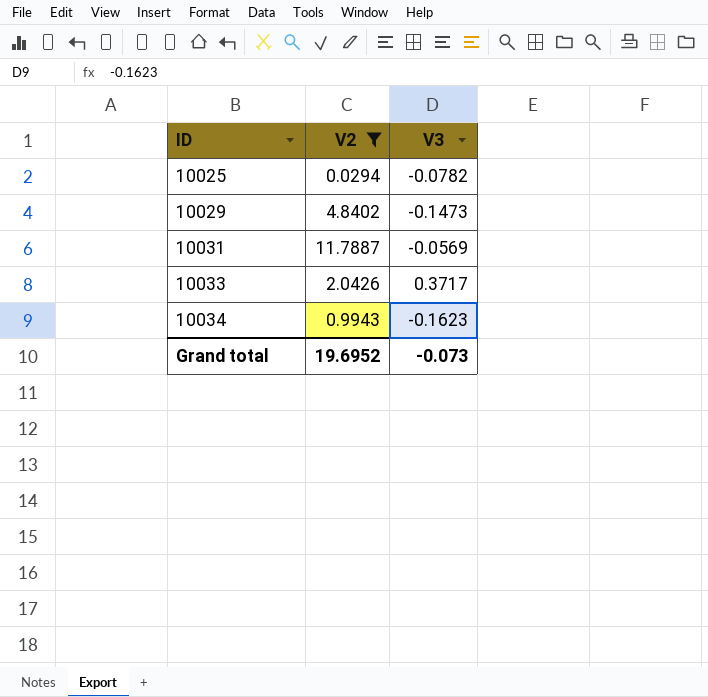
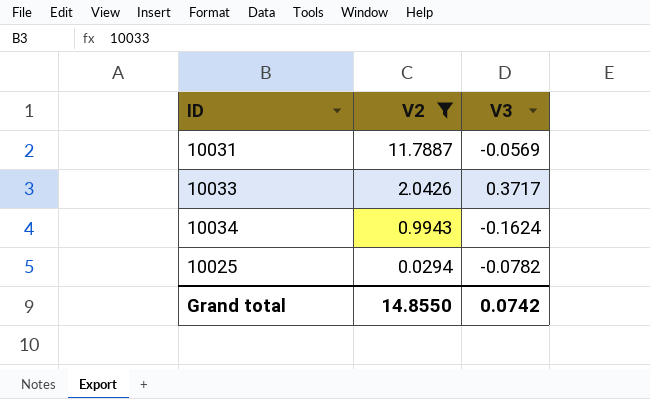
row order: ID ascending -> V2 descending
row 10029: 4.8402 | -0.1473 -> none
10034 | V3: -0.1623 -> -0.1624
Grand total | V2: 19.6952 -> 14.8550
Grand total | V3: -0.073 -> 0.0742

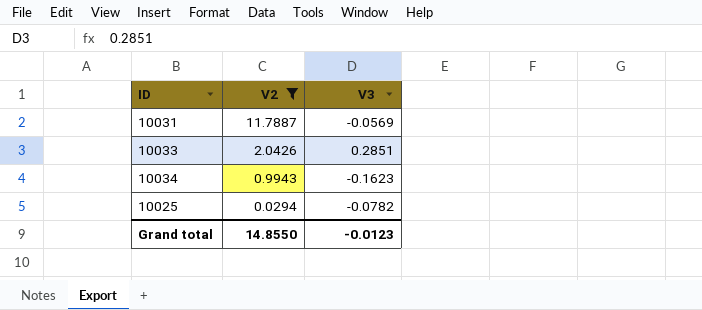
10033 | V3: 0.3717 -> 0.2851
10034 | V3: -0.1624 -> -0.1623
Grand total | V3: 0.0742 -> -0.0123

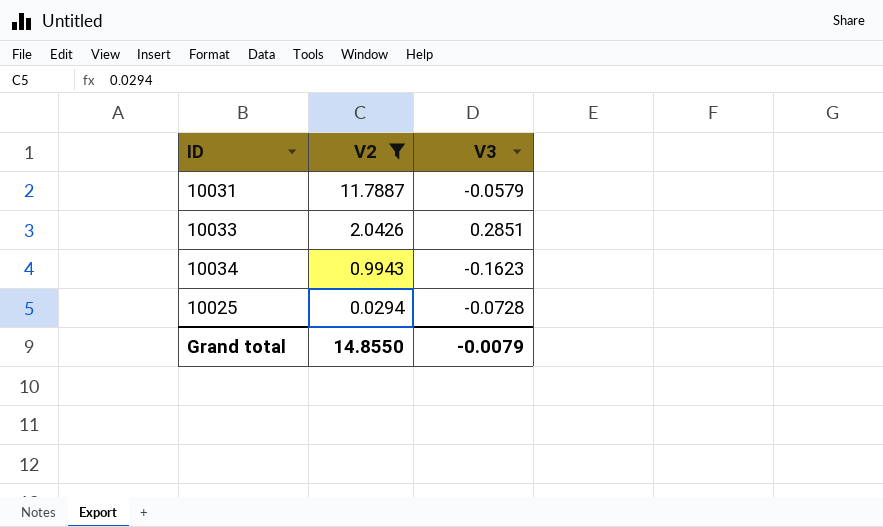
10031 | V3: -0.0569 -> -0.0579
10025 | V3: -0.0782 -> -0.0728
Grand total | V3: -0.0123 -> -0.0079

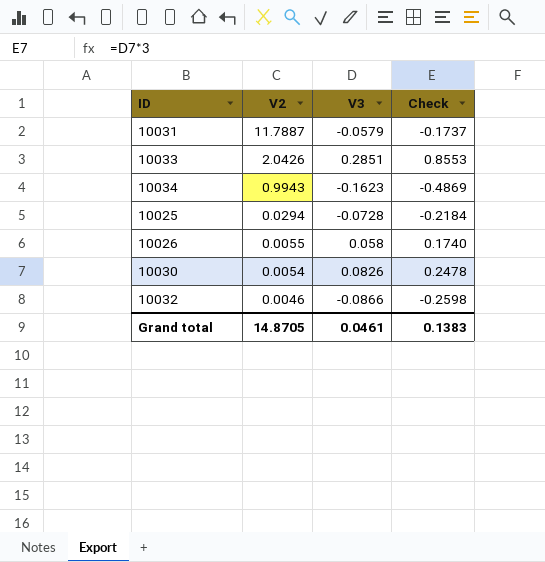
filter: V2 >= 0.0294 -> none
column Check | formula: none -> [V3] * 3
Grand total | V2: 14.8550 -> 14.8705
Grand total | V3: -0.0079 -> 0.0461

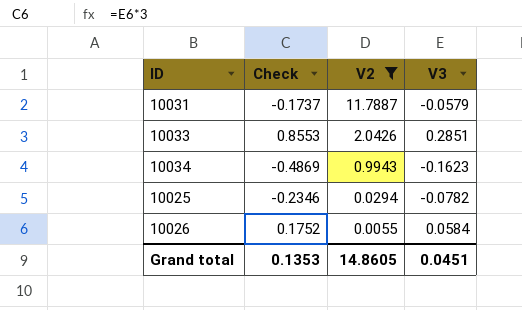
filter: none -> V2 >= 0.0055
column Check | position: 4 -> 2
10025 | Check: -0.2184 -> -0.2346
10025 | V3: -0.0728 -> -0.0782
10026 | Check: 0.1740 -> 0.1752
10026 | V3: 0.058 -> 0.0584
Grand total | Check: 0.1383 -> 0.1353
Grand total | V2: 14.8705 -> 14.8605
Grand total | V3: 0.0461 -> 0.0451

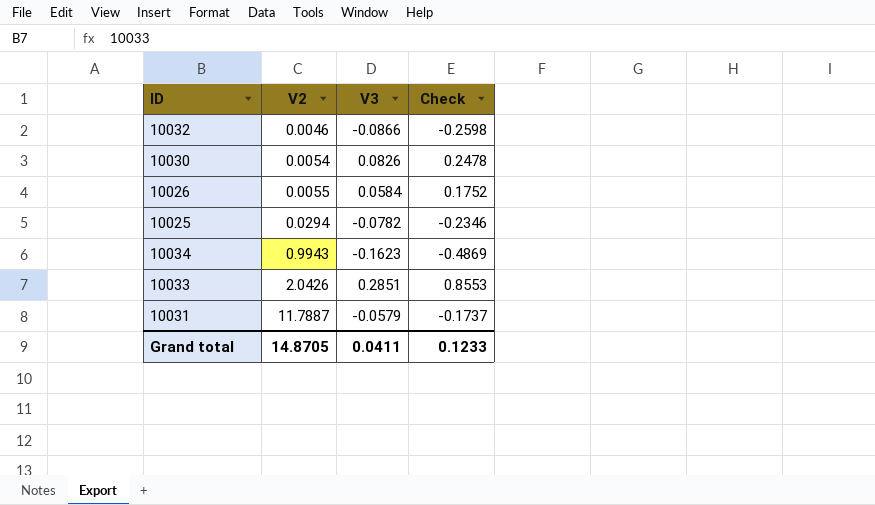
filter: V2 >= 0.0055 -> none
row order: V2 descending -> V2 ascending
column Check | position: 2 -> 4
Grand total | V2: 14.8605 -> 14.8705
Grand total | V3: 0.0451 -> 0.0411
Grand total | Check: 0.1353 -> 0.1233

